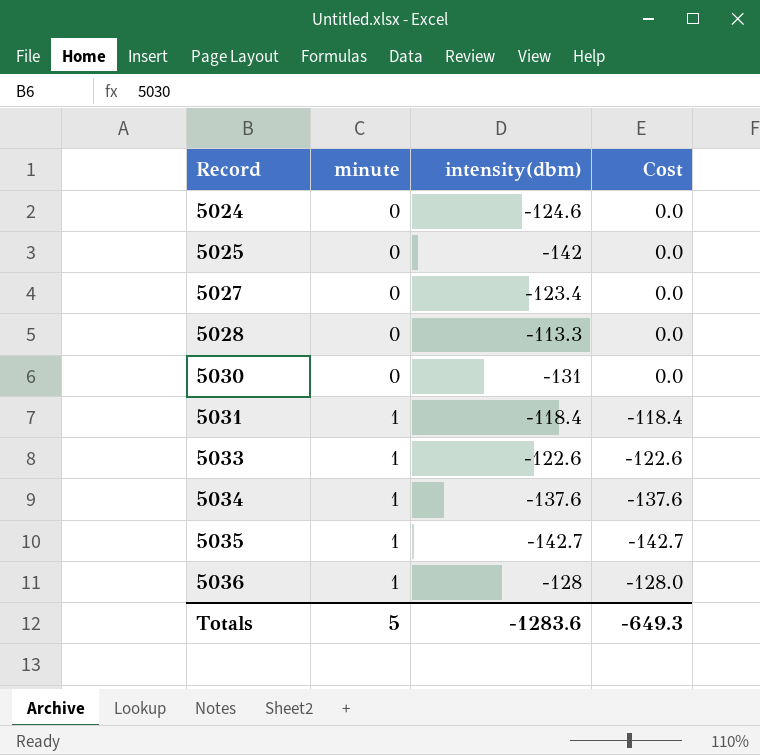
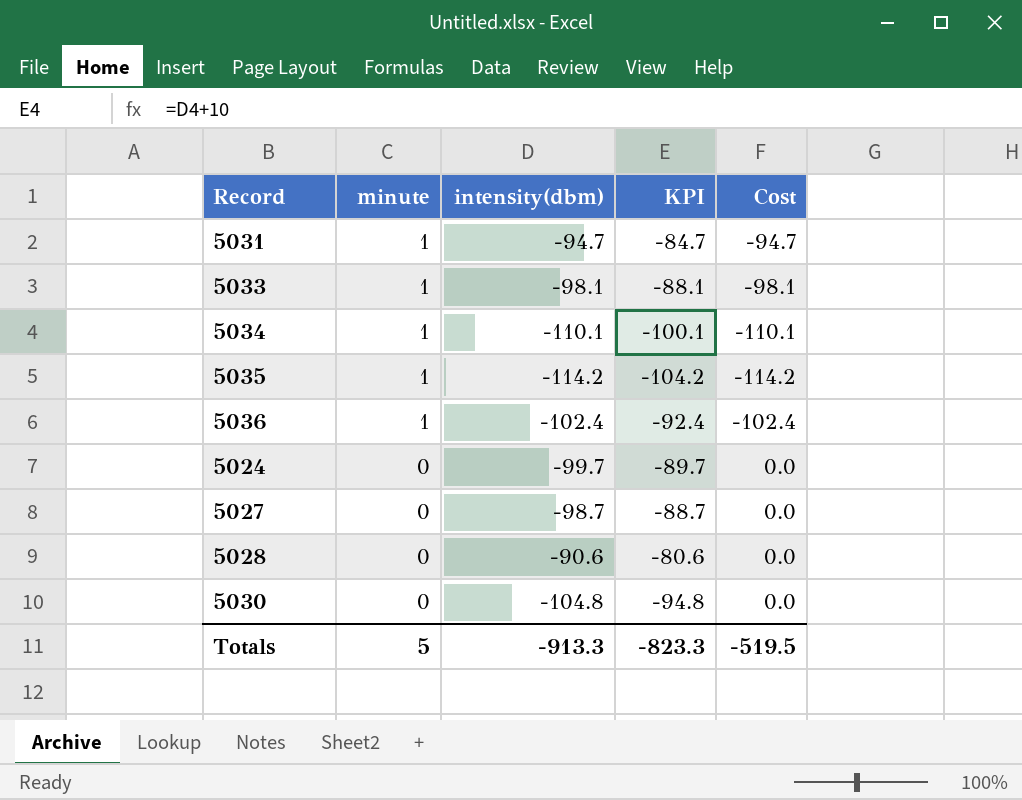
row order: Record ascending -> minute descending
column KPI | formula: none -> [intensity(dbm)] + 10
row 5025: 0 | -142 | 0.0 -> none
5031 | intensity(dbm): -118.4 -> -94.7
5031 | Cost: -118.4 -> -94.7
5033 | intensity(dbm): -122.6 -> -98.1
5033 | Cost: -122.6 -> -98.1
5034 | intensity(dbm): -137.6 -> -110.1
5034 | Cost: -137.6 -> -110.1
5035 | intensity(dbm): -142.7 -> -114.2
5035 | Cost: -142.7 -> -114.2
5036 | intensity(dbm): -128 -> -102.4
5036 | Cost: -128.0 -> -102.4
5024 | intensity(dbm): -124.6 -> -99.7
5027 | intensity(dbm): -123.4 -> -98.7
5028 | intensity(dbm): -113.3 -> -90.6
5030 | intensity(dbm): -131 -> -104.8
Totals | intensity(dbm): -1283.6 -> -913.3
Totals | Cost: -649.3 -> -519.5

